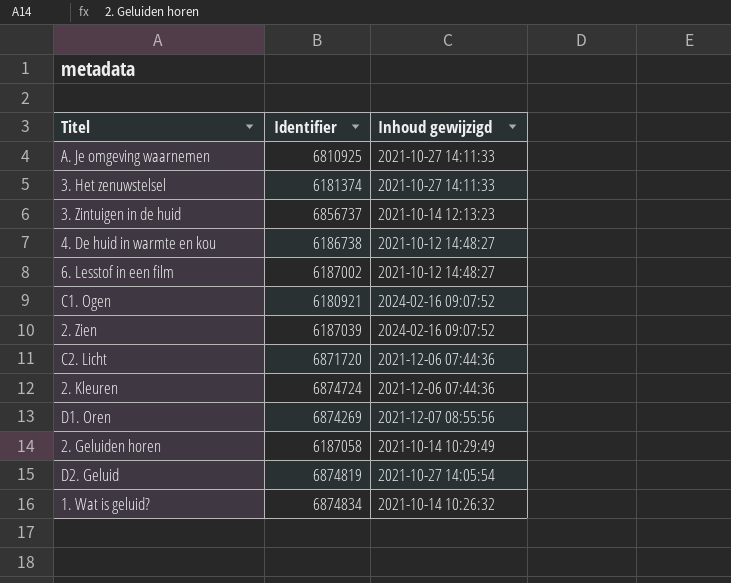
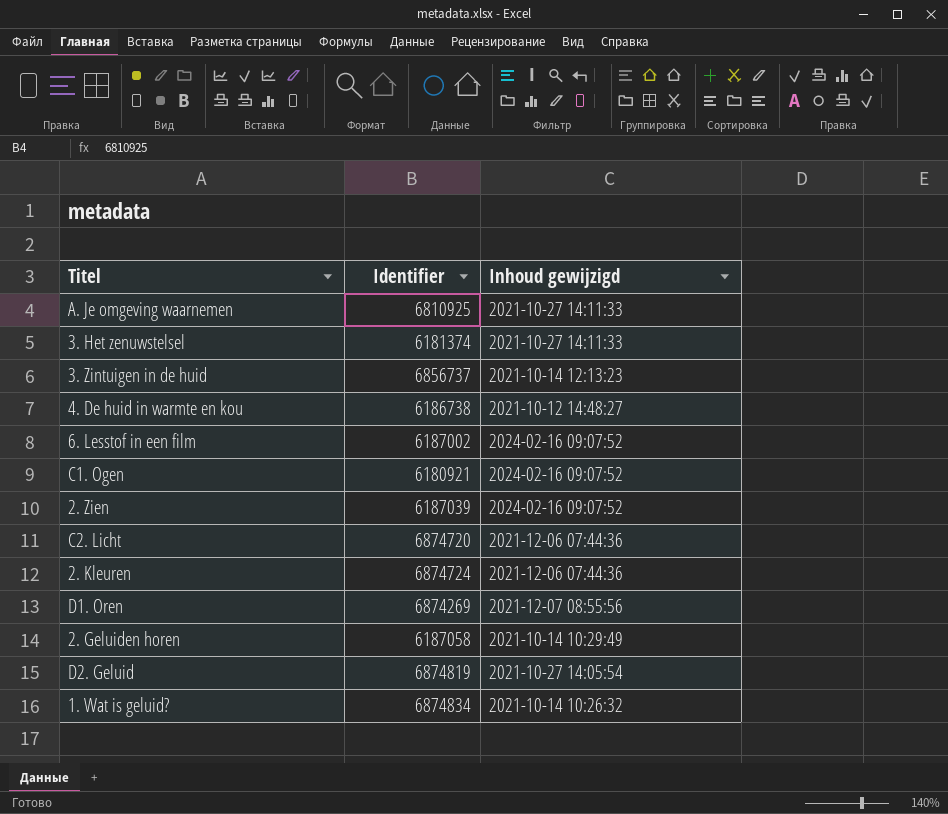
6. Lesstof in een film | Inhoud gewijzigd: 2021-10-12 14:48:27 -> 2024-02-16 09:07:52
C2. Licht | Identifier: 6871720 -> 6874720

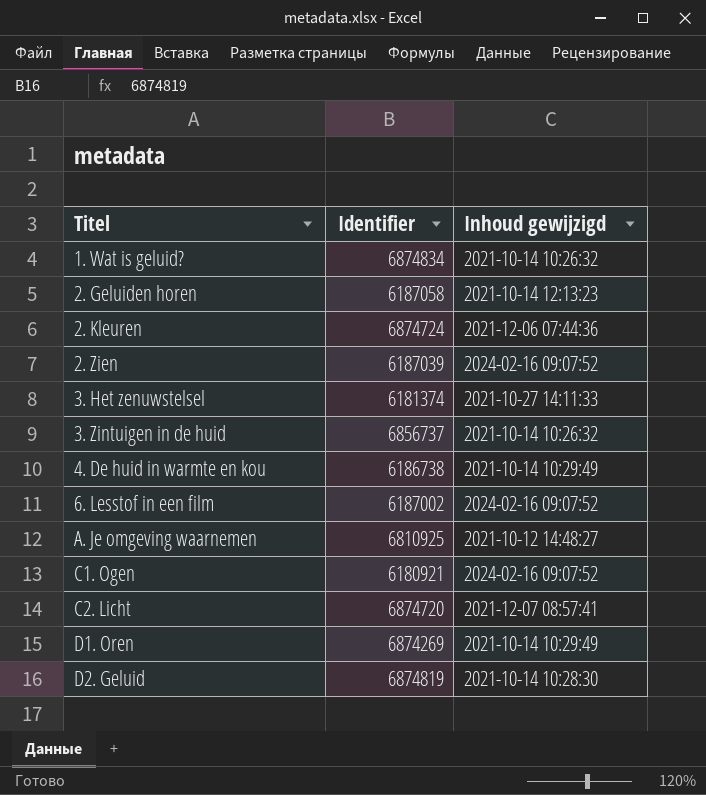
row order: none -> Titel ascending
2. Geluiden horen | Inhoud gewijzigd: 2021-10-14 10:29:49 -> 2021-10-14 12:13:23
3. Zintuigen in de huid | Inhoud gewijzigd: 2021-10-14 12:13:23 -> 2021-10-14 10:26:32
4. De huid in warmte en kou | Inhoud gewijzigd: 2021-10-12 14:48:27 -> 2021-10-14 10:29:49
A. Je omgeving waarnemen | Inhoud gewijzigd: 2021-10-27 14:11:33 -> 2021-10-12 14:48:27
C2. Licht | Inhoud gewijzigd: 2021-12-06 07:44:36 -> 2021-12-07 08:57:41
D1. Oren | Inhoud gewijzigd: 2021-12-07 08:55:56 -> 2021-10-14 10:29:49
D2. Geluid | Inhoud gewijzigd: 2021-10-27 14:05:54 -> 2021-10-14 10:28:30

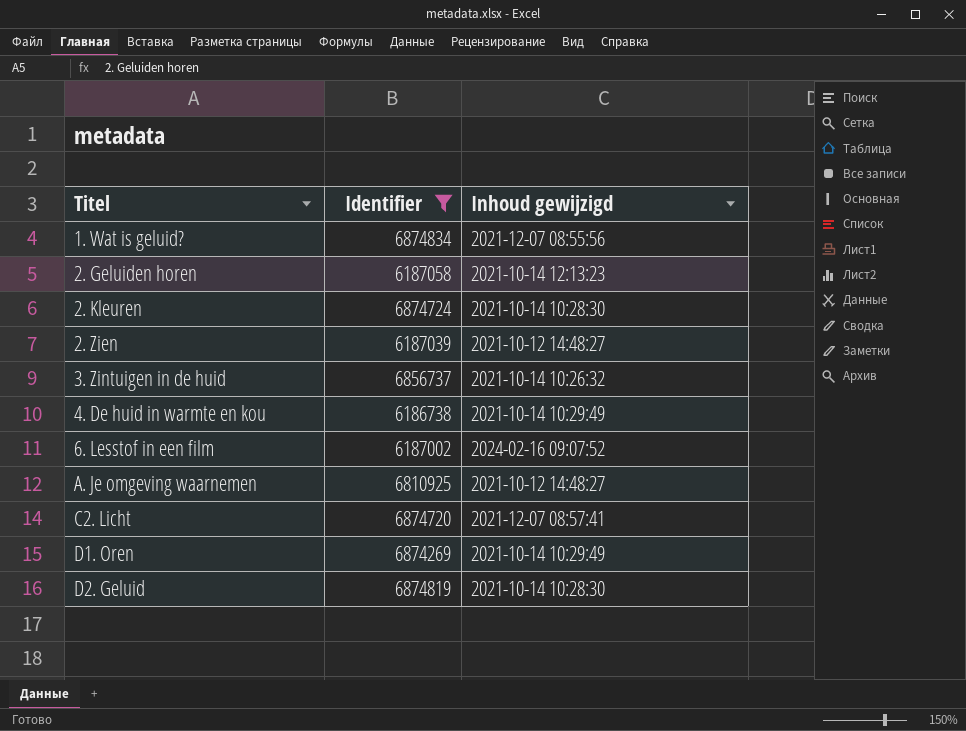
filter: none -> Identifier >= 6186738
1. Wat is geluid? | Inhoud gewijzigd: 2021-10-14 10:26:32 -> 2021-12-07 08:55:56
2. Kleuren | Inhoud gewijzigd: 2021-12-06 07:44:36 -> 2021-10-14 10:28:30
2. Zien | Inhoud gewijzigd: 2024-02-16 09:07:52 -> 2021-10-12 14:48:27

